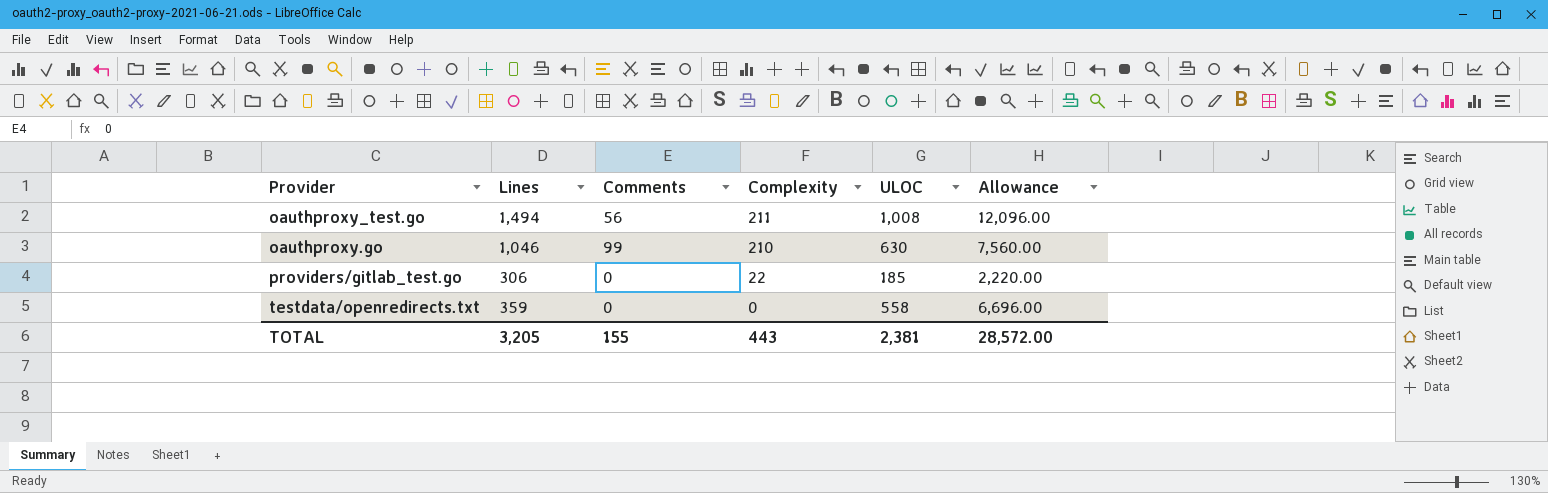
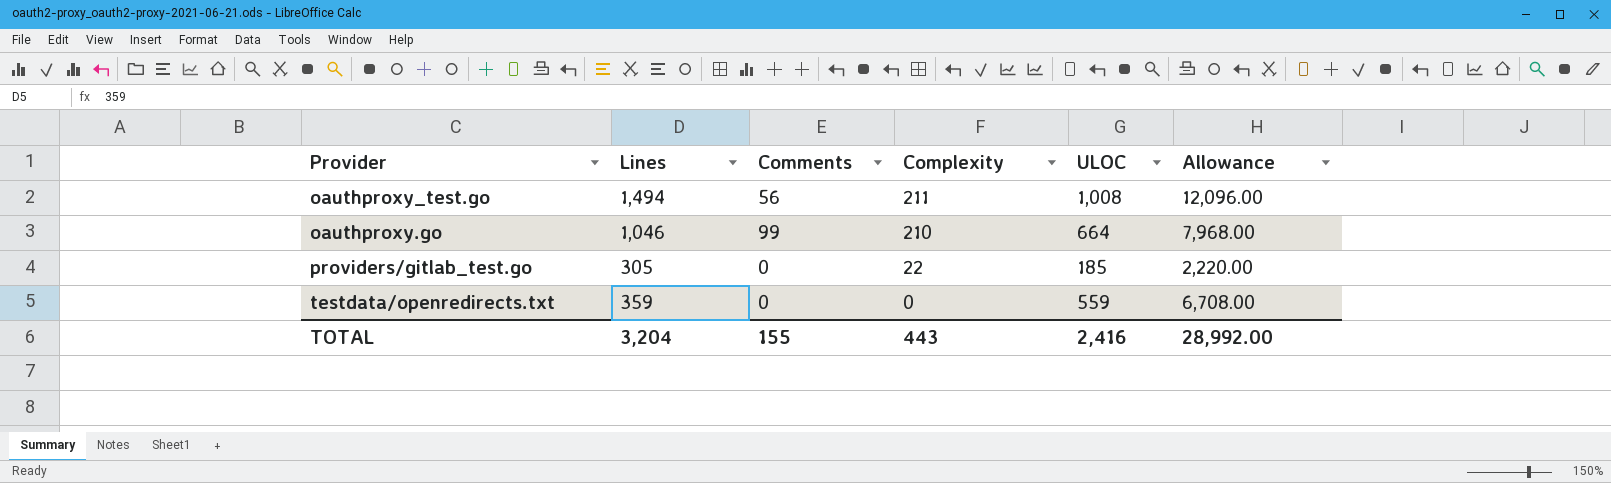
oauthproxy.go | ULOC: 630 -> 664
oauthproxy.go | Allowance: 7,560.00 -> 7,968.00
providers/gitlab_test.go | Lines: 306 -> 305
testdata/openredirects.txt | ULOC: 558 -> 559
testdata/openredirects.txt | Allowance: 6,696.00 -> 6,708.00
TOTAL | Lines: 3,205 -> 3,204
TOTAL | ULOC: 2,381 -> 2,416
TOTAL | Allowance: 28,572.00 -> 28,992.00

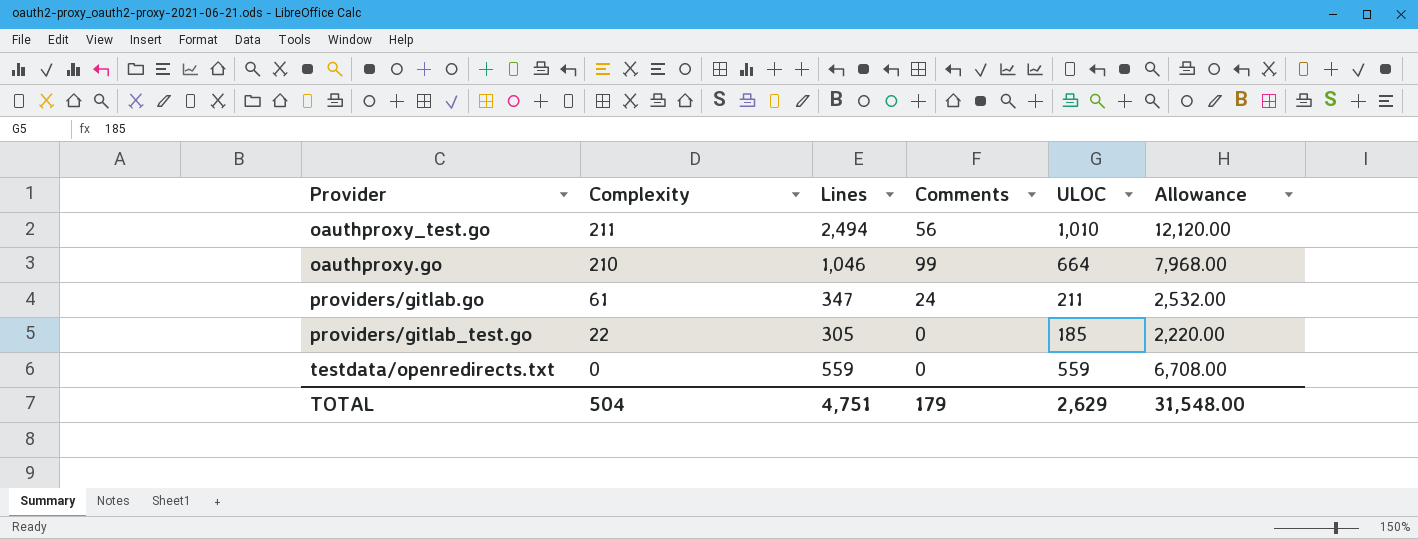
column Complexity | position: 4 -> 2
oauthproxy_test.go | Lines: 1,494 -> 2,494
oauthproxy_test.go | ULOC: 1,008 -> 1,010
oauthproxy_test.go | Allowance: 12,096.00 -> 12,120.00
row providers/gitlab.go: none -> 61 | 347 | 24 | 211 | 2,532.00
testdata/openredirects.txt | Lines: 359 -> 559
TOTAL | Complexity: 443 -> 504
TOTAL | Lines: 3,204 -> 4,751
TOTAL | Comments: 155 -> 179
TOTAL | ULOC: 2,416 -> 2,629
TOTAL | Allowance: 28,992.00 -> 31,548.00

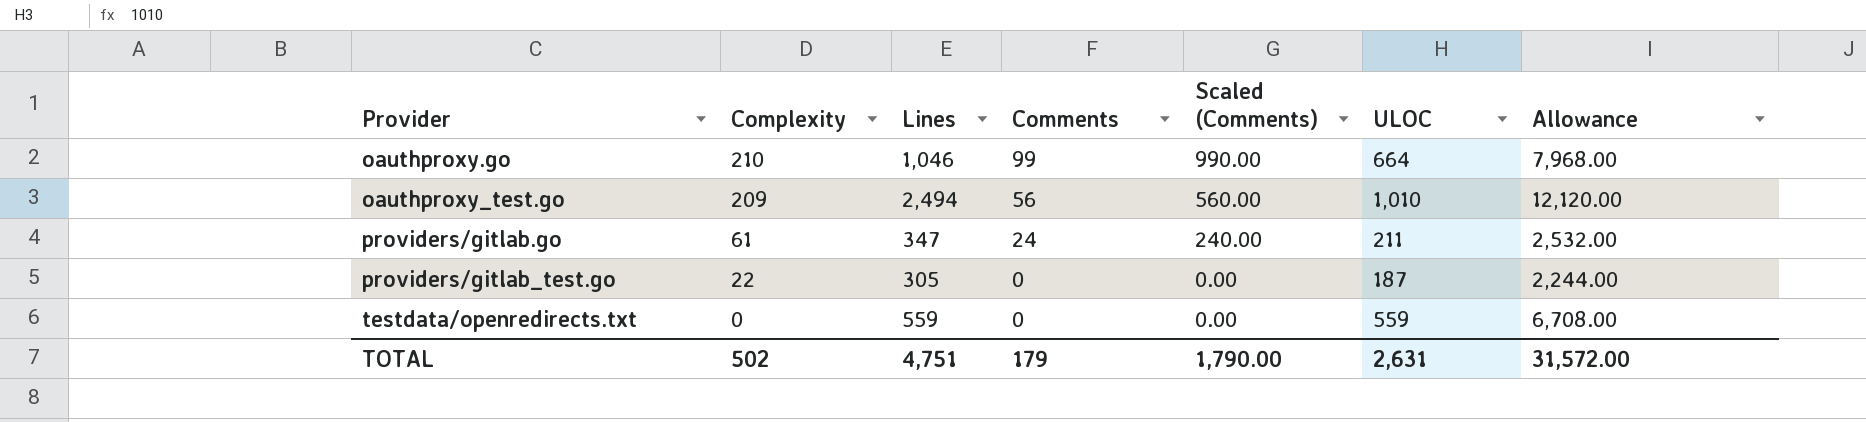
row order: Complexity descending -> Provider ascending
column Scaled (Comments) | formula: none -> [Comments] * 10
oauthproxy_test.go | Complexity: 211 -> 209
providers/gitlab_test.go | ULOC: 185 -> 187
providers/gitlab_test.go | Allowance: 2,220.00 -> 2,244.00
TOTAL | Complexity: 504 -> 502
TOTAL | ULOC: 2,629 -> 2,631
TOTAL | Allowance: 31,548.00 -> 31,572.00

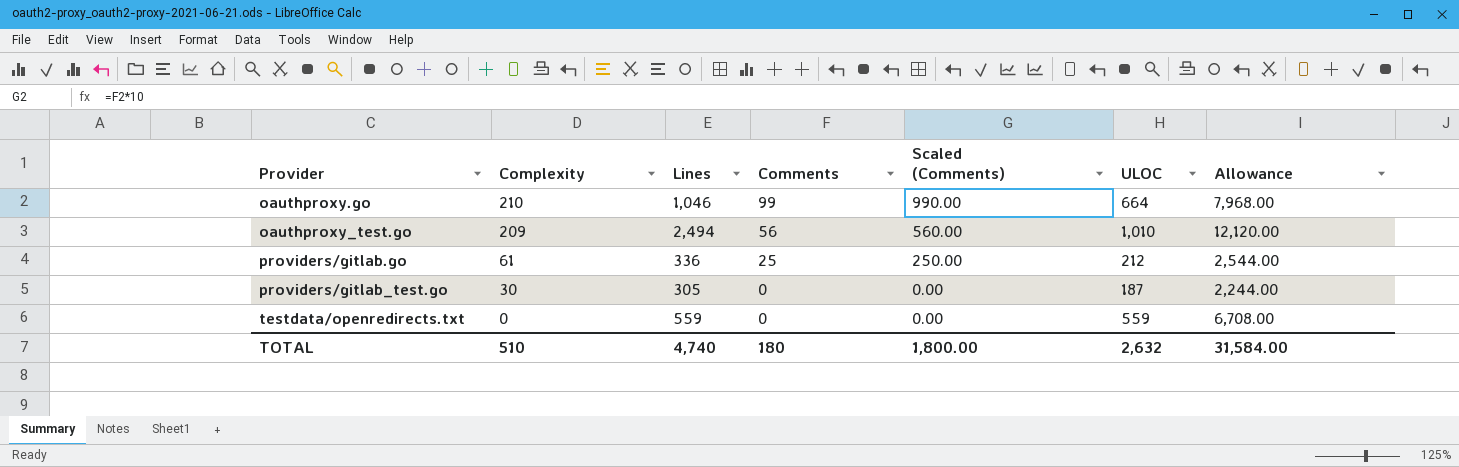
providers/gitlab.go | Lines: 347 -> 336
providers/gitlab.go | Comments: 24 -> 25
providers/gitlab.go | Scaled (Comments): 240.00 -> 250.00
providers/gitlab.go | ULOC: 211 -> 212
providers/gitlab.go | Allowance: 2,532.00 -> 2,544.00
providers/gitlab_test.go | Complexity: 22 -> 30
TOTAL | Complexity: 502 -> 510
TOTAL | Lines: 4,751 -> 4,740
TOTAL | Comments: 179 -> 180
TOTAL | Scaled (Comments): 1,790.00 -> 1,800.00
TOTAL | ULOC: 2,631 -> 2,632
TOTAL | Allowance: 31,572.00 -> 31,584.00

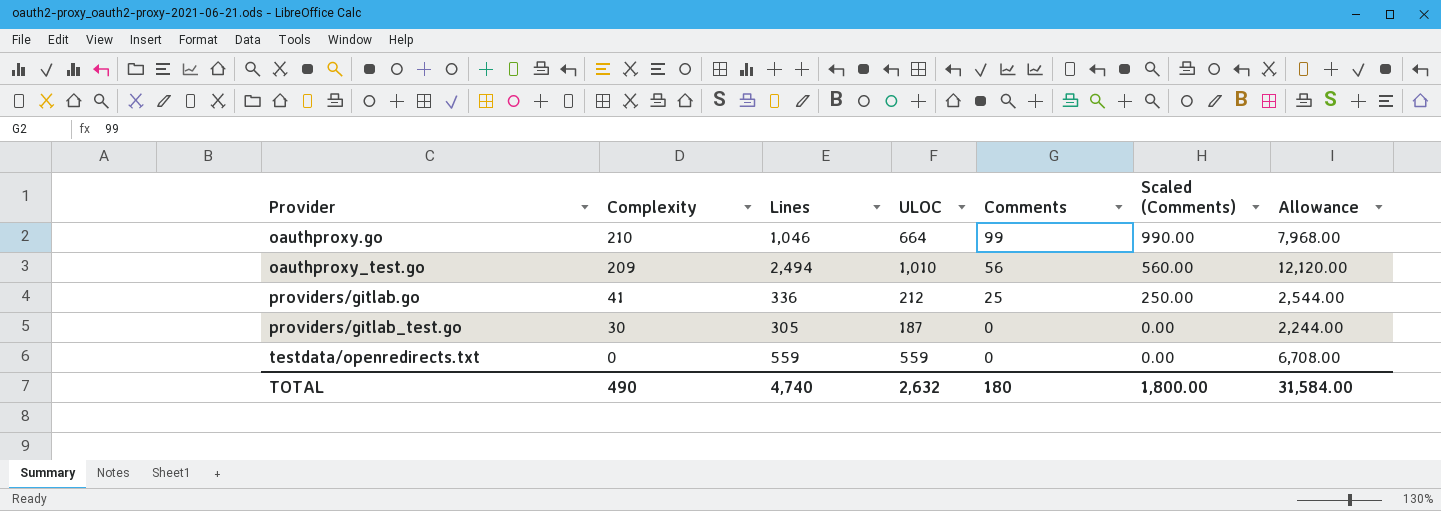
column ULOC | position: 6 -> 4
providers/gitlab.go | Complexity: 61 -> 41
TOTAL | Complexity: 510 -> 490

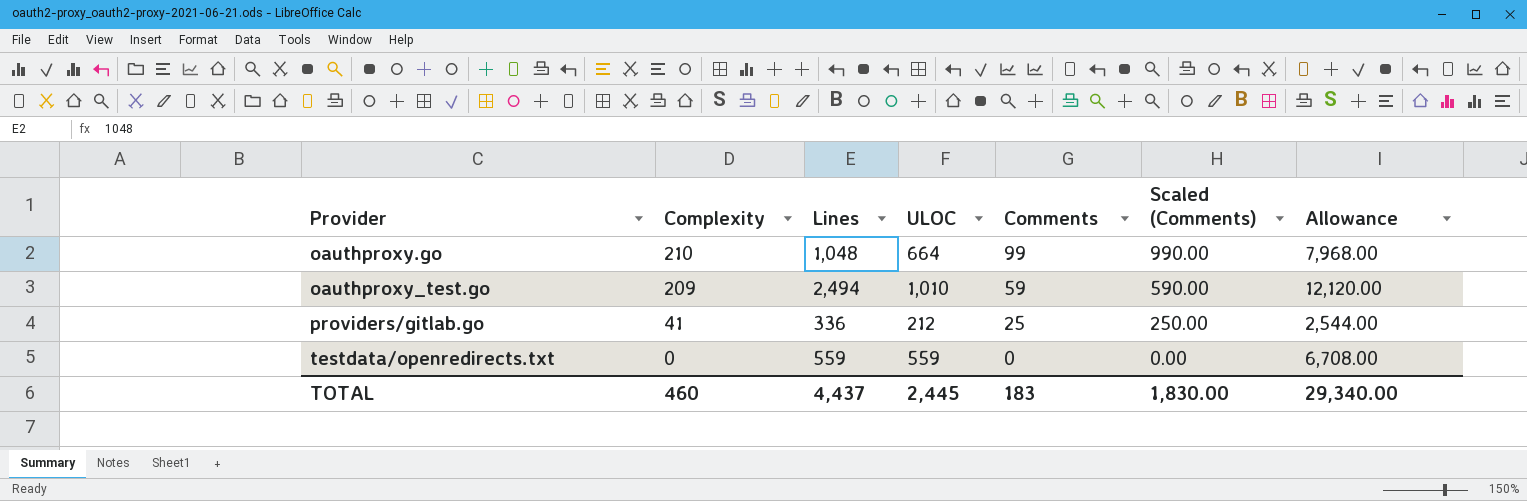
row providers/gitlab_test.go: 30 | 305 | 187 | 0 | 0.00 | 2,244.00 -> none
oauthproxy.go | Lines: 1,046 -> 1,048
oauthproxy_test.go | Comments: 56 -> 59
oauthproxy_test.go | Scaled (Comments): 560.00 -> 590.00
TOTAL | Complexity: 490 -> 460
TOTAL | Lines: 4,740 -> 4,437
TOTAL | ULOC: 2,632 -> 2,445
TOTAL | Comments: 180 -> 183
TOTAL | Scaled (Comments): 1,800.00 -> 1,830.00
TOTAL | Allowance: 31,584.00 -> 29,340.00

